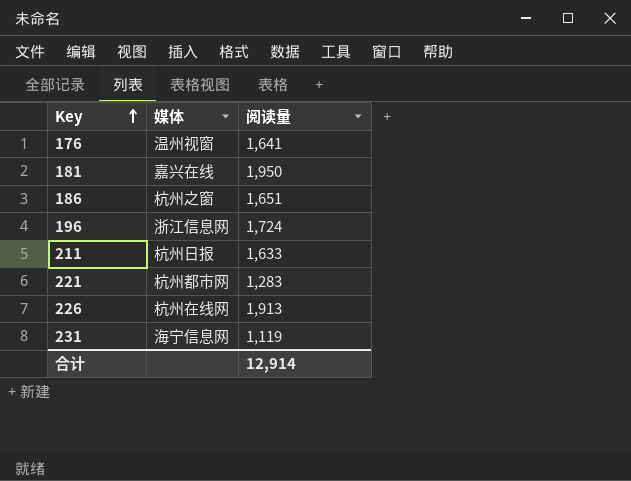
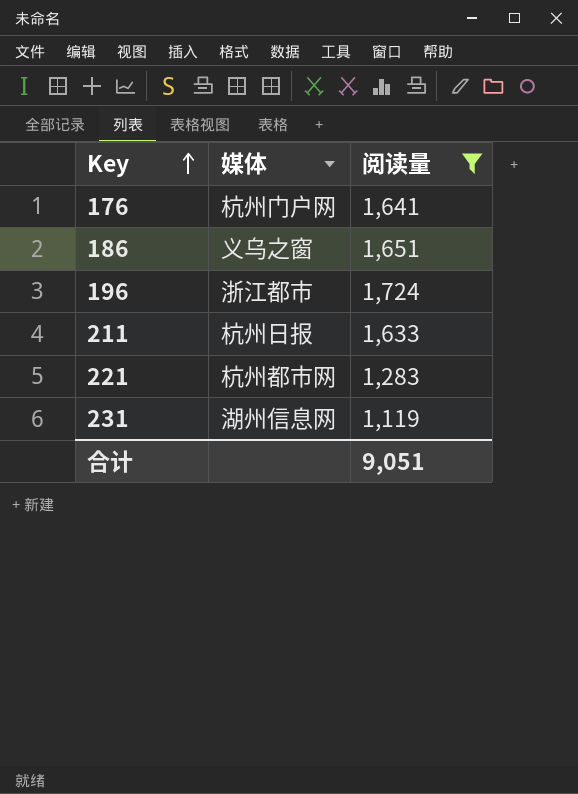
filter: none -> 阅读量 <= 1,724
176 | 媒体: 温州视窗 -> 杭州门户网
186 | 媒体: 杭州之窗 -> 义乌之窗
196 | 媒体: 浙江信息网 -> 浙江都市
231 | 媒体: 海宁信息网 -> 湖州信息网
合计 | 阅读量: 12,914 -> 9,051

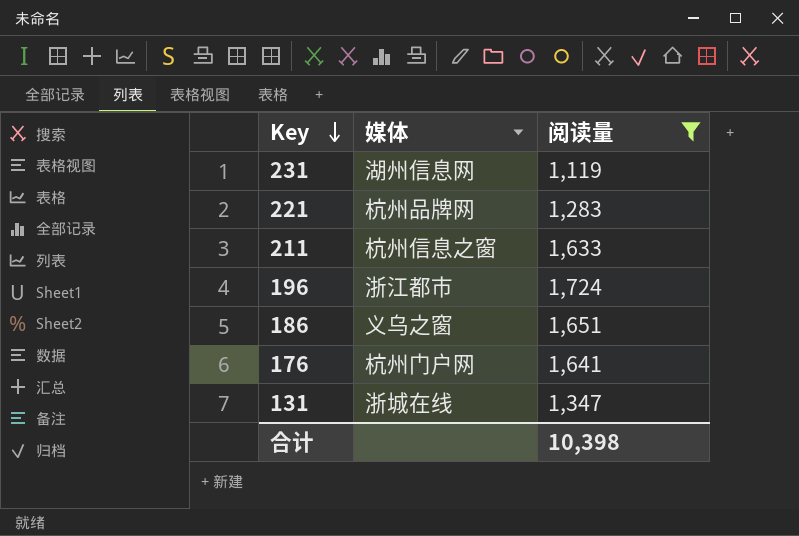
row order: Key ascending -> Key descending
221 | 媒体: 杭州都市网 -> 杭州品牌网
211 | 媒体: 杭州日报 -> 杭州信息之窗
row 131: none -> 浙城在线 | 1,347
合计 | 阅读量: 9,051 -> 10,398

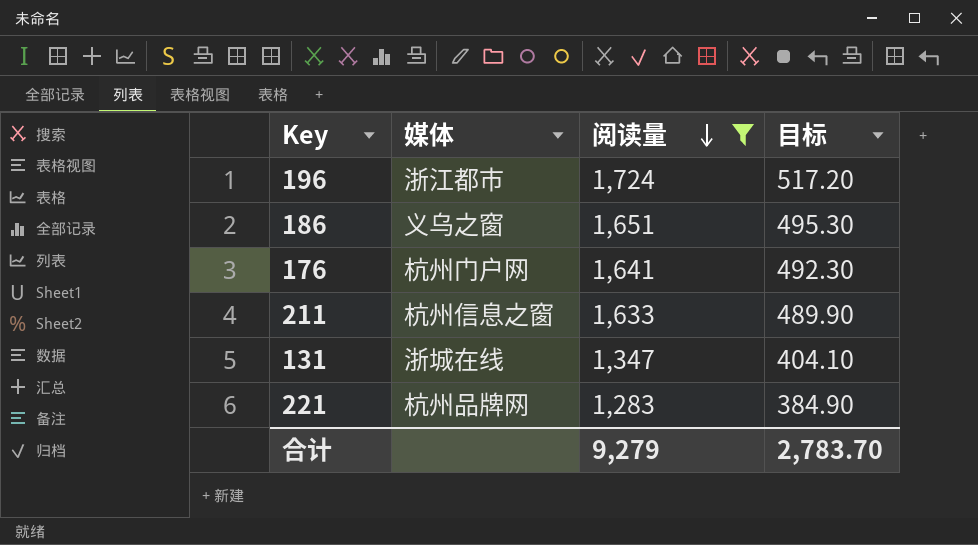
row order: Key descending -> 阅读量 descending
column 目标 | formula: none -> [阅读量] * 0.3
row 231: 湖州信息网 | 1,119 -> none
合计 | 阅读量: 10,398 -> 9,279

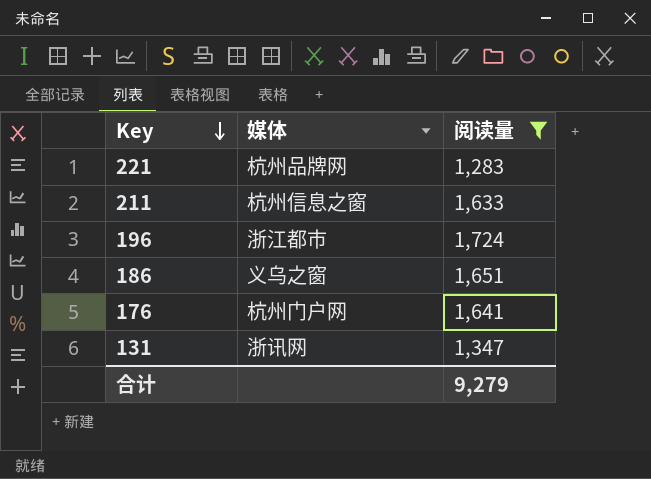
row order: 阅读量 descending -> Key descending
column 目标 | formula: [阅读量] * 0.3 -> none
131 | 媒体: 浙城在线 -> 浙讯网

